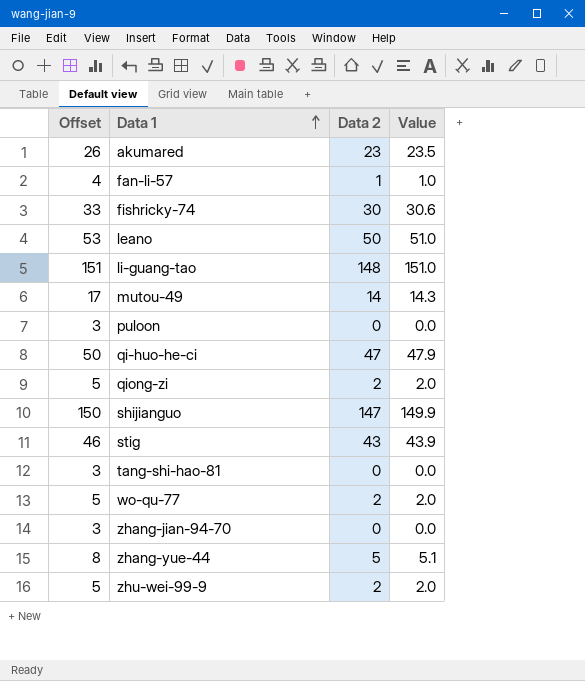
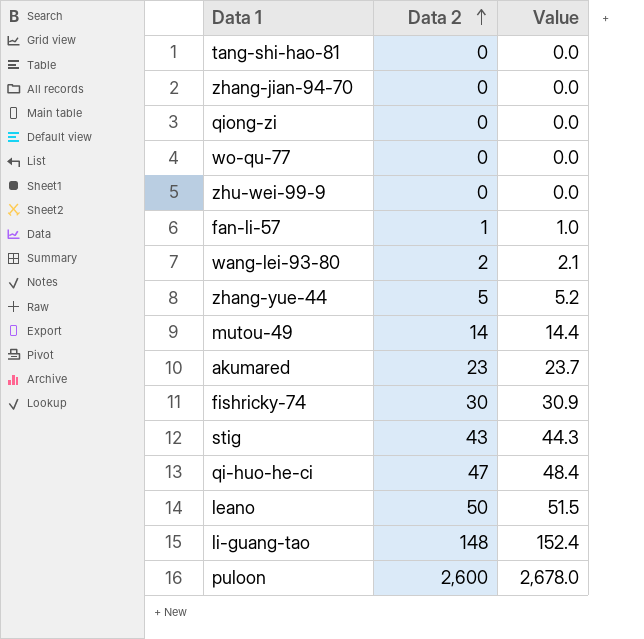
row order: Data 1 ascending -> Data 2 ascending
column Offset | formula: [Data 2] + 3 -> none
column Value | formula: [Data 2] * 1.02 -> [Data 2] * 1.03
row shijianguo: 150 | 147 | 149.9 -> none
qiong-zi | Data 2: 2 -> 0
wo-qu-77 | Data 2: 2 -> 0
zhu-wei-99-9 | Data 2: 2 -> 0
row wang-lei-93-80: none -> 2 | 2.1
puloon | Data 2: 0 -> 2,600

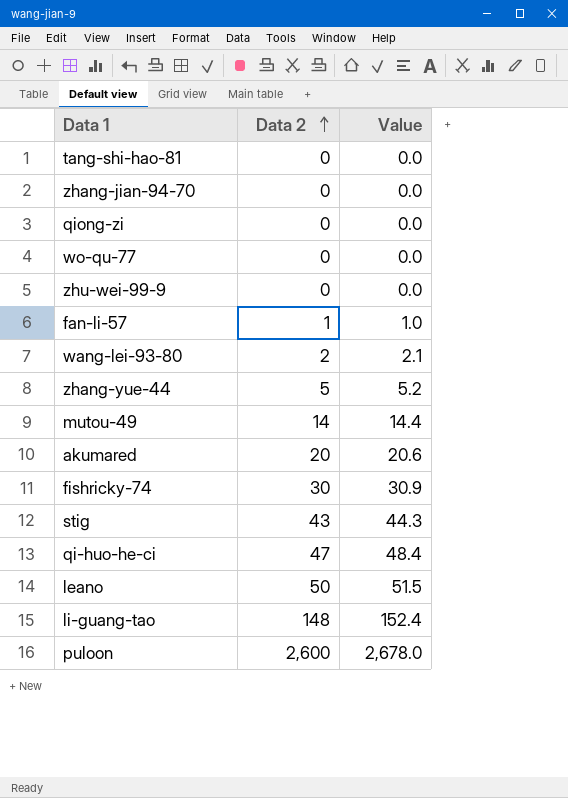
akumared | Data 2: 23 -> 20
akumared | Value: 23.7 -> 20.6

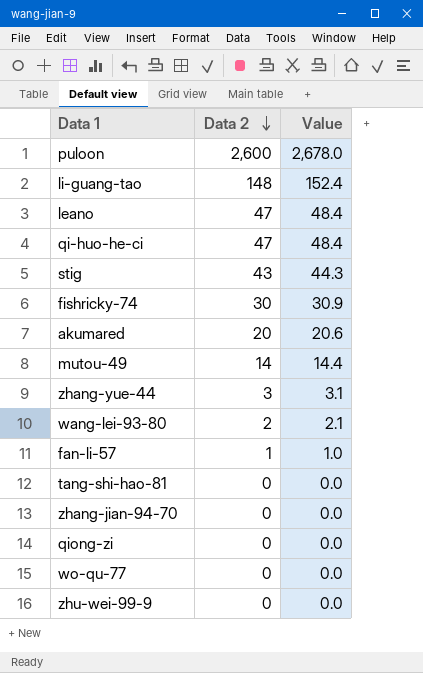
row order: Data 2 ascending -> Data 2 descending
leano | Data 2: 50 -> 47
leano | Value: 51.5 -> 48.4
zhang-yue-44 | Data 2: 5 -> 3
zhang-yue-44 | Value: 5.2 -> 3.1

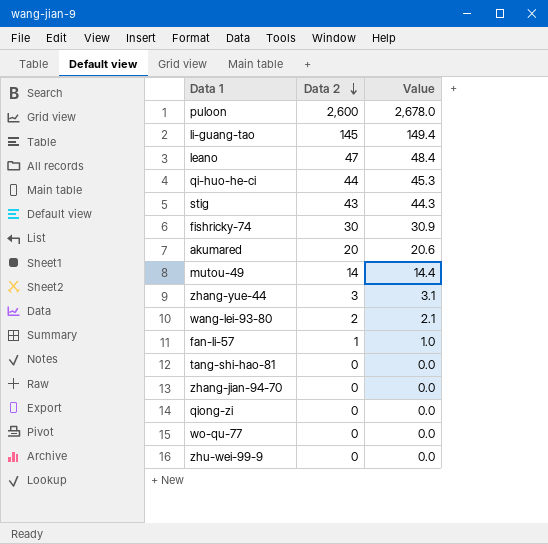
li-guang-tao | Data 2: 148 -> 145
li-guang-tao | Value: 152.4 -> 149.4
qi-huo-he-ci | Data 2: 47 -> 44
qi-huo-he-ci | Value: 48.4 -> 45.3

